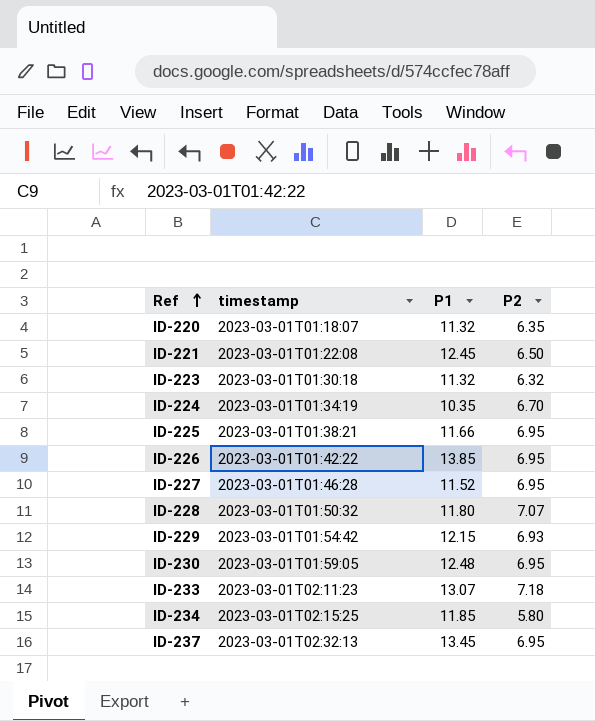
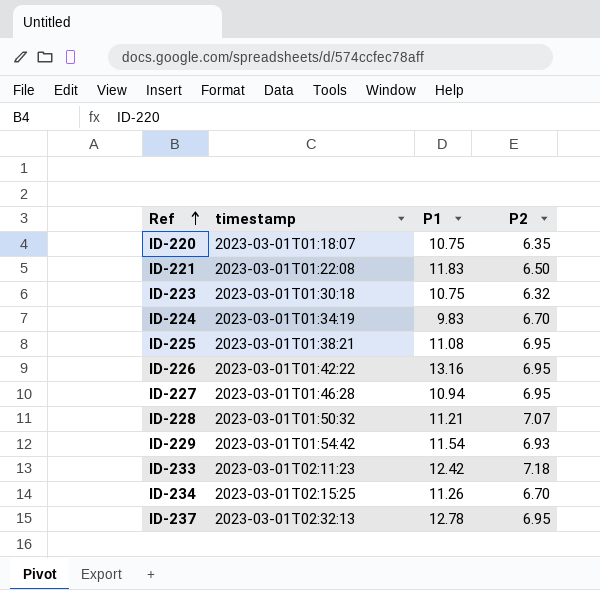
row ID-230: 2023-03-01T01:59:05 | 12.48 | 6.95 -> none
ID-220 | P1: 11.32 -> 10.75
ID-221 | P1: 12.45 -> 11.83
ID-223 | P1: 11.32 -> 10.75
ID-224 | P1: 10.35 -> 9.83
ID-225 | P1: 11.66 -> 11.08
ID-226 | P1: 13.85 -> 13.16
ID-227 | P1: 11.52 -> 10.94
ID-228 | P1: 11.80 -> 11.21
ID-229 | P1: 12.15 -> 11.54
ID-233 | P1: 13.07 -> 12.42
ID-234 | P1: 11.85 -> 11.26
ID-234 | P2: 5.80 -> 6.70
ID-237 | P1: 13.45 -> 12.78

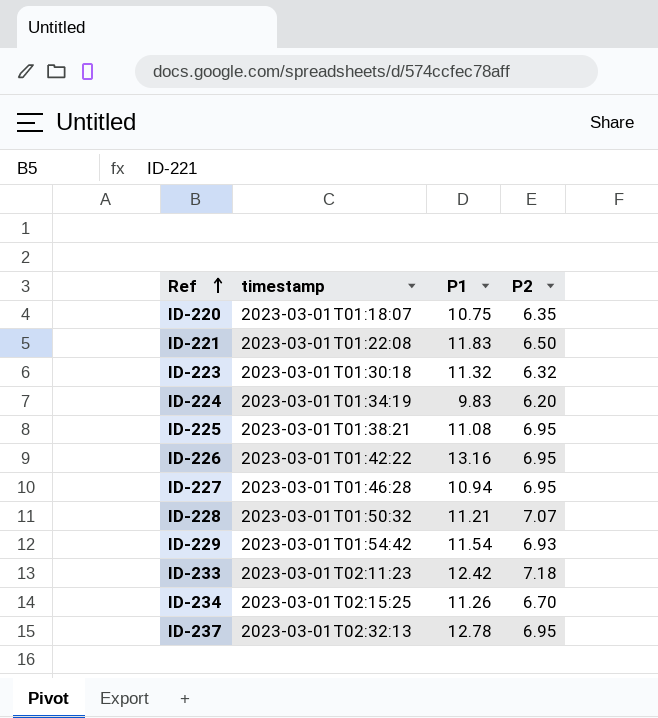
ID-223 | P1: 10.75 -> 11.32
ID-224 | P2: 6.70 -> 6.20

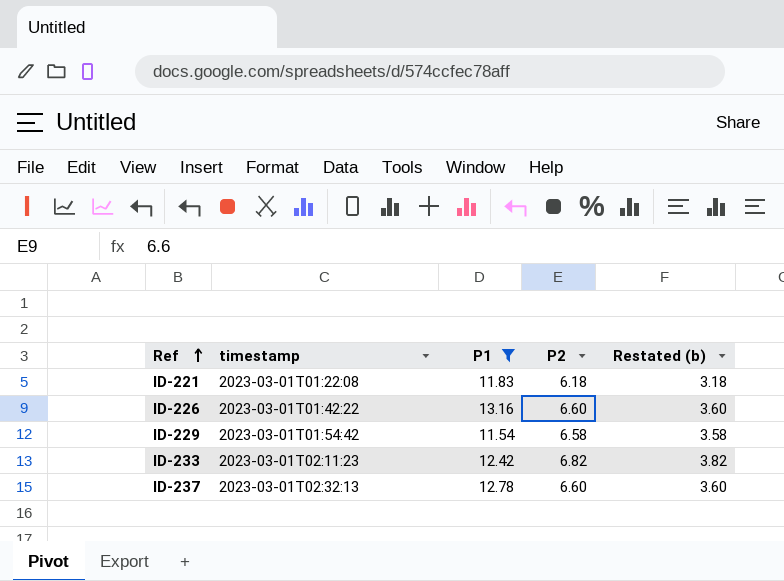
filter: none -> P1 >= 11.54
column Restated (b) | formula: none -> [P2] - 3
ID-221 | P2: 6.50 -> 6.18
ID-226 | P2: 6.95 -> 6.60
ID-229 | P2: 6.93 -> 6.58
ID-233 | P2: 7.18 -> 6.82
ID-237 | P2: 6.95 -> 6.60

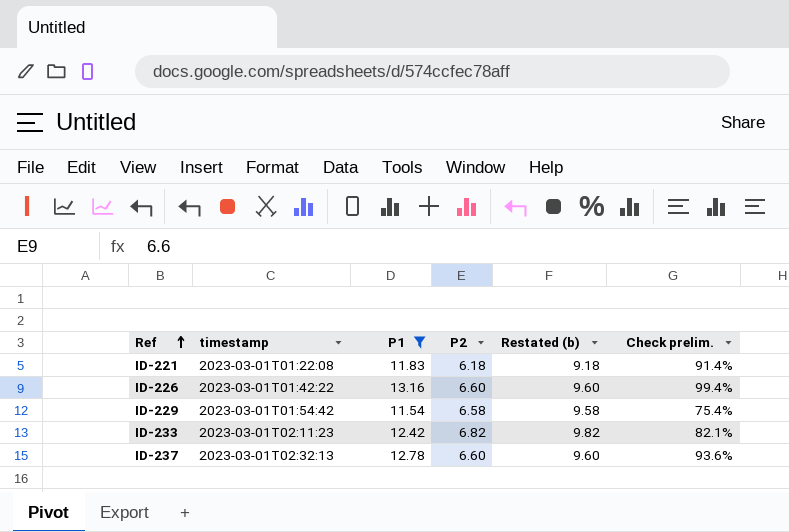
column Restated (b) | formula: [P2] - 3 -> [P2] + 3
column Check prelim. | formula: none -> ([P1] - [P2]) / [P2]

